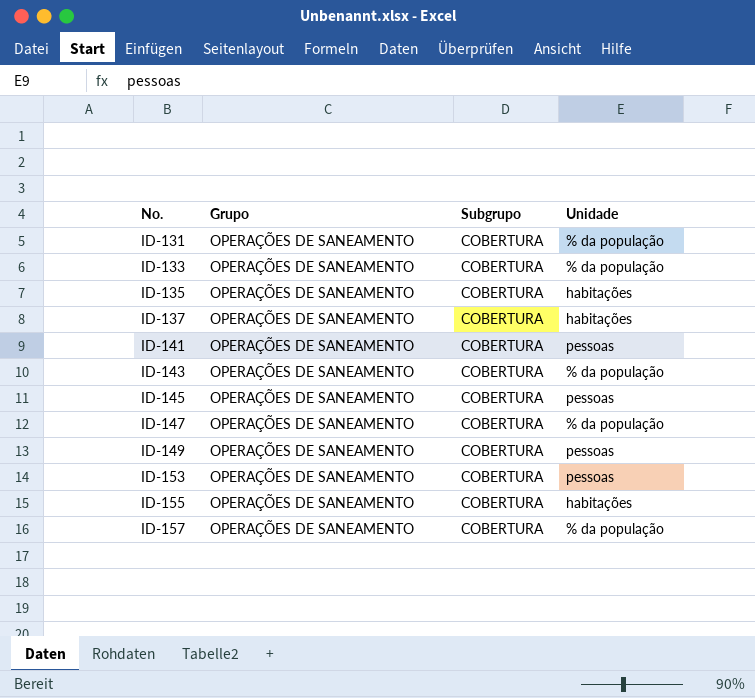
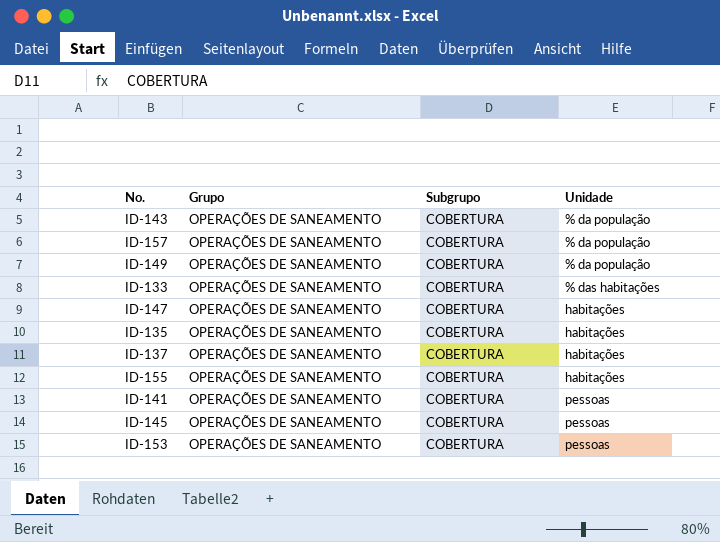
row order: No. ascending -> Unidade ascending
row ID-131: OPERAÇÕES DE SANEAMENTO | COBERTURA | % da população -> none
ID-149 | Unidade: pessoas -> % da população
ID-133 | Unidade: % da população -> % das habitações
ID-147 | Unidade: % da população -> habitações

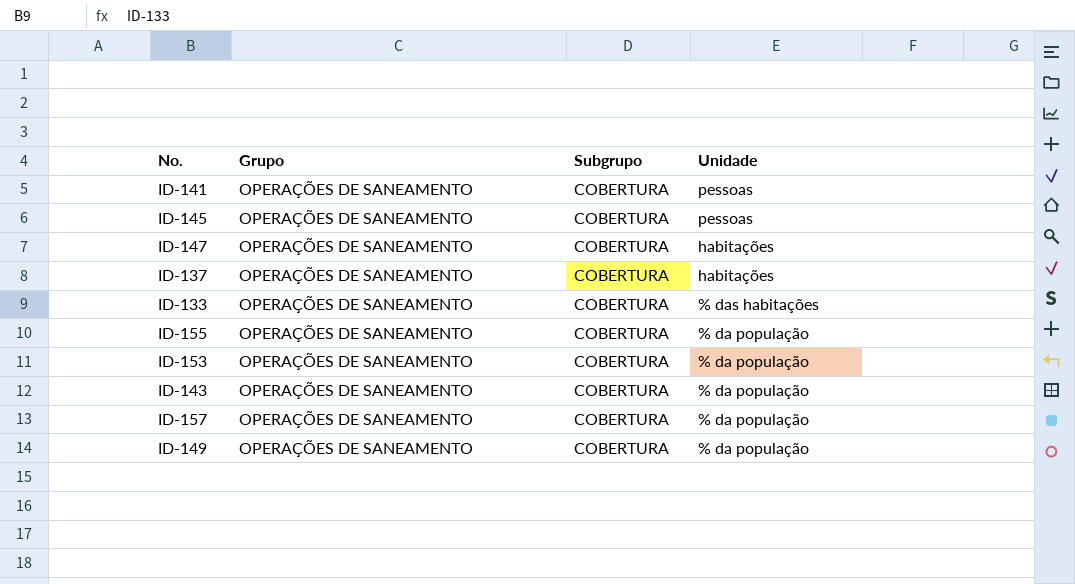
row order: Unidade ascending -> Unidade descending
row ID-135: OPERAÇÕES DE SANEAMENTO | COBERTURA | habitações -> none
ID-155 | Unidade: habitações -> % da população
ID-153 | Unidade: pessoas -> % da população

